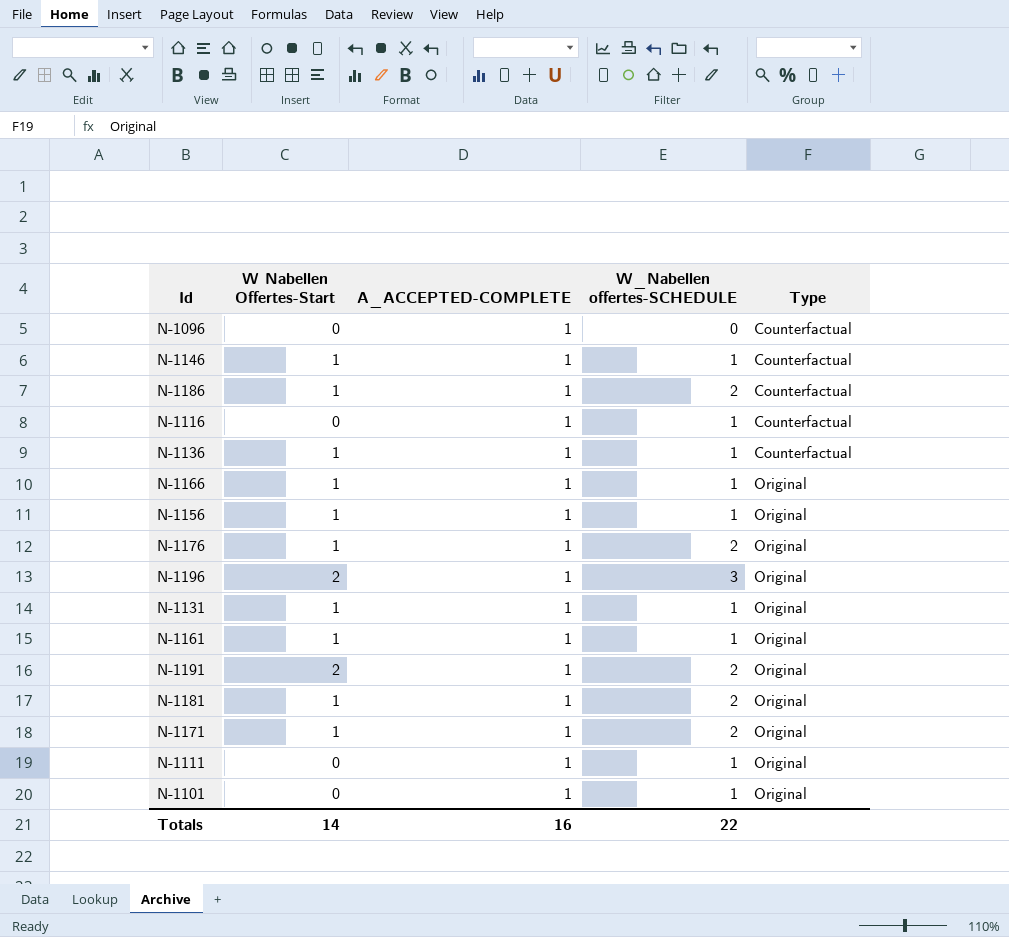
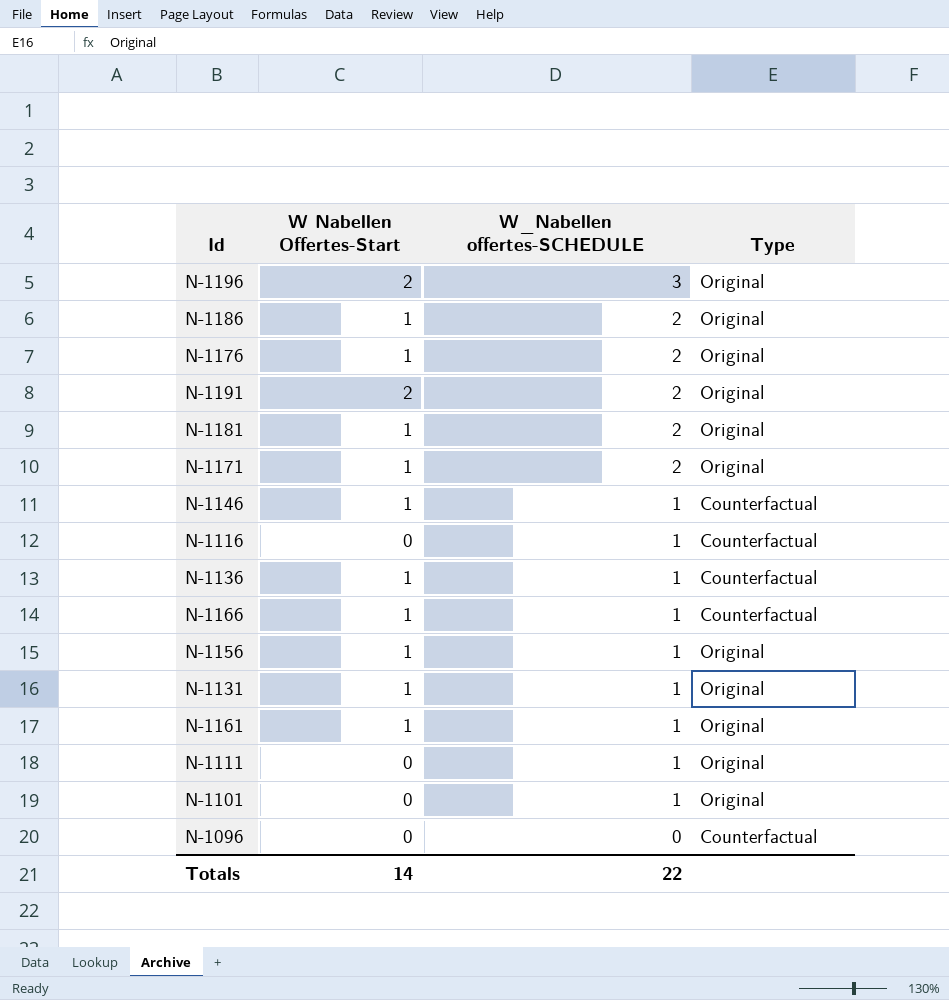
row order: Type ascending -> W_Nabellen offertes-SCHEDULE descending
column A_ACCEPTED-COMPLETE | position: 3 -> none
N-1186 | Type: Counterfactual -> Original
N-1166 | Type: Original -> Counterfactual

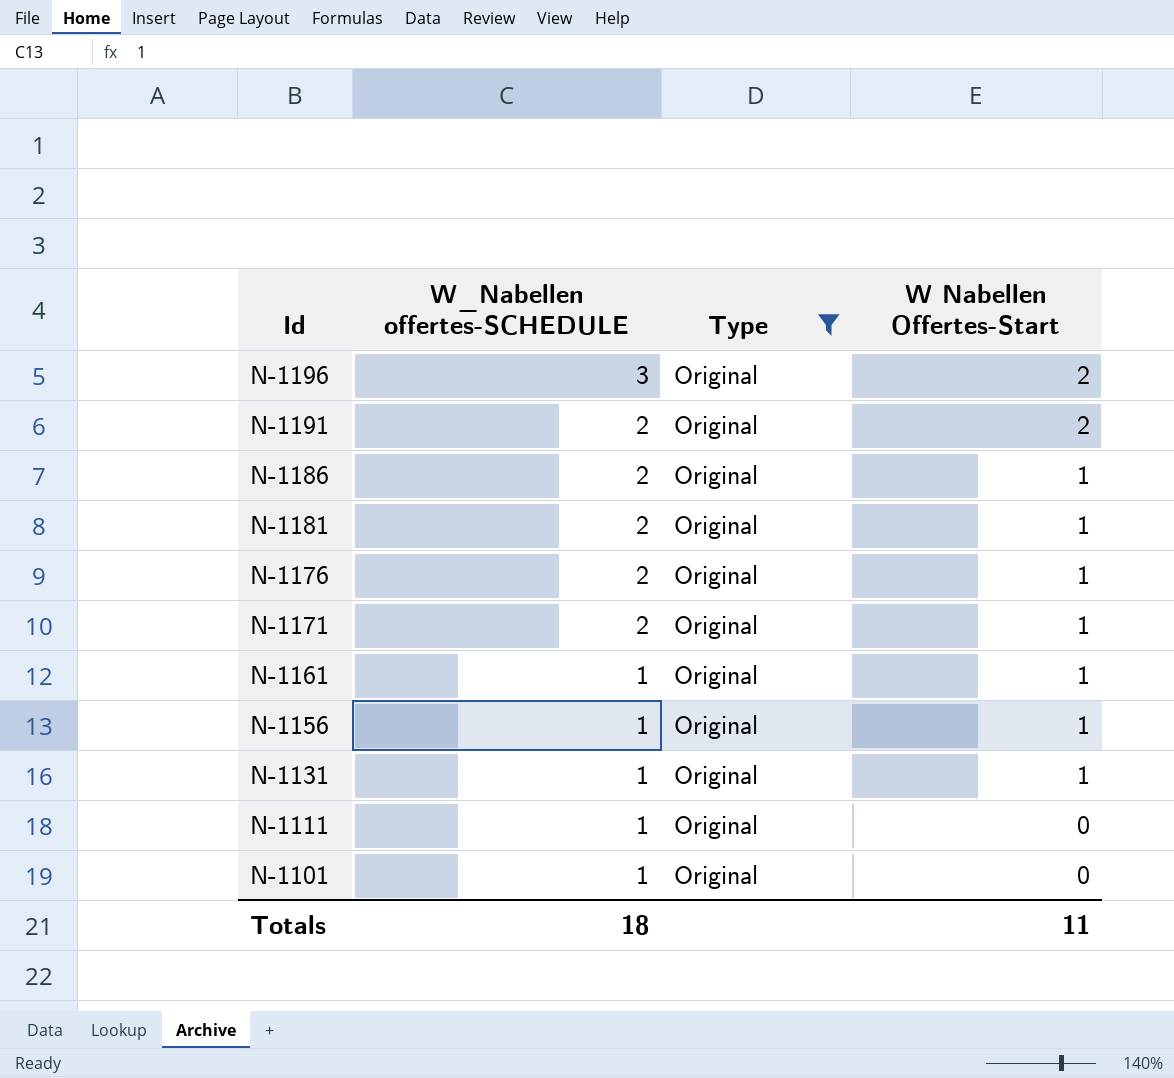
filter: none -> Type = Original
row order: W_Nabellen offertes-SCHEDULE descending -> Id descending
column W Nabellen Offertes-Start | position: 2 -> 4
Totals | W_Nabellen offertes-SCHEDULE: 22 -> 18
Totals | W Nabellen Offertes-Start: 14 -> 11

